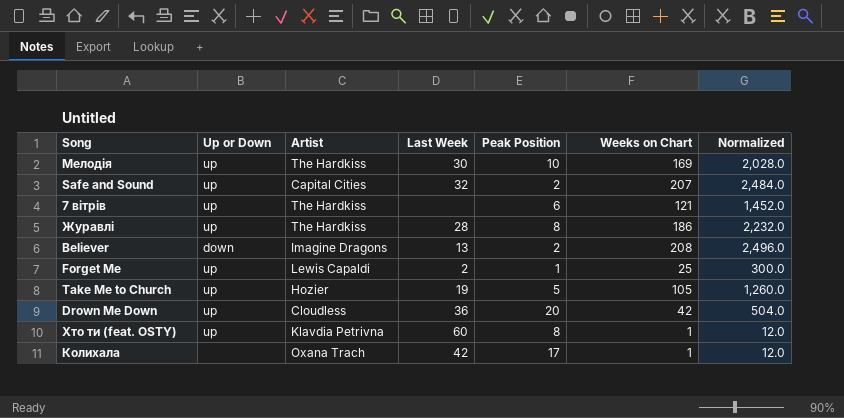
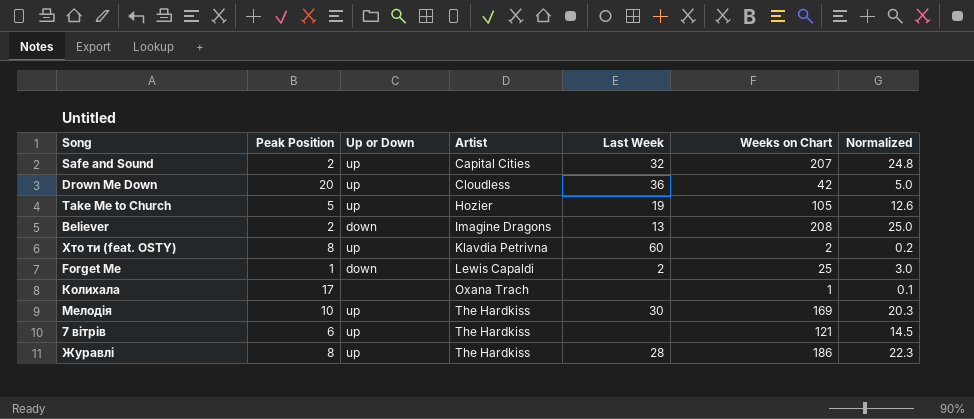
row order: none -> Artist ascending
column Peak Position | position: 5 -> 2
column Normalized | formula: [Weeks on Chart] * 12 -> [Weeks on Chart] * 0.12
Хто ти (feat. OSTY) | Weeks on Chart: 1 -> 2
Forget Me | Up or Down: up -> down
Колихала | Last Week: 42 -> none

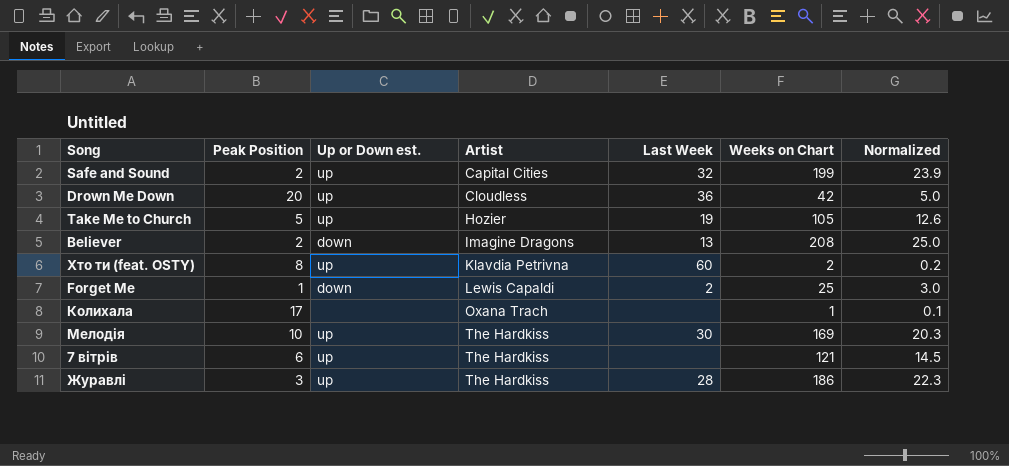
column name: Up or Down -> Up or Down est.
Safe and Sound | Weeks on Chart: 207 -> 199
Safe and Sound | Normalized: 24.8 -> 23.9
Журавлі | Peak Position: 8 -> 3

